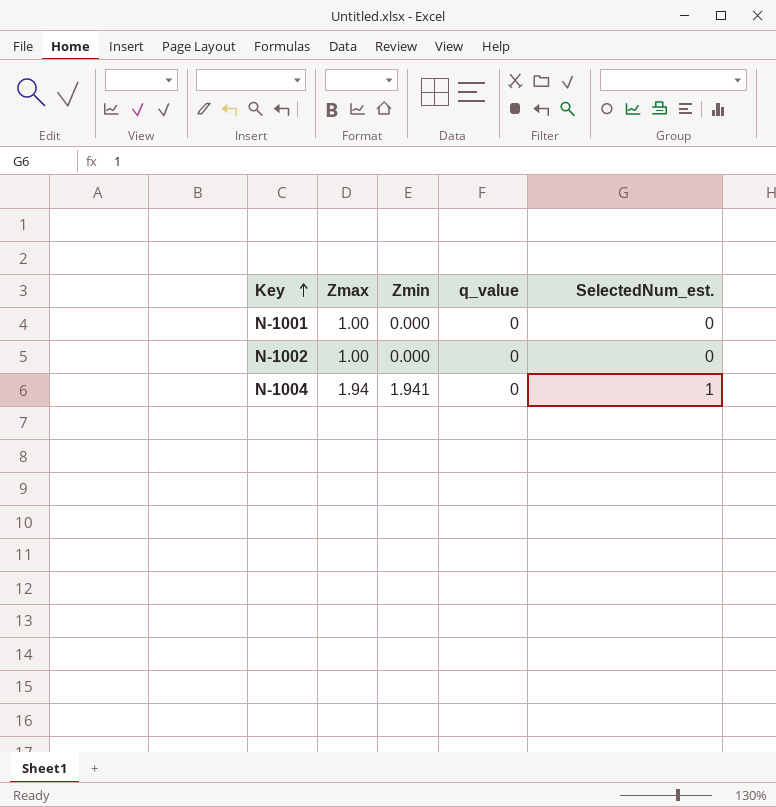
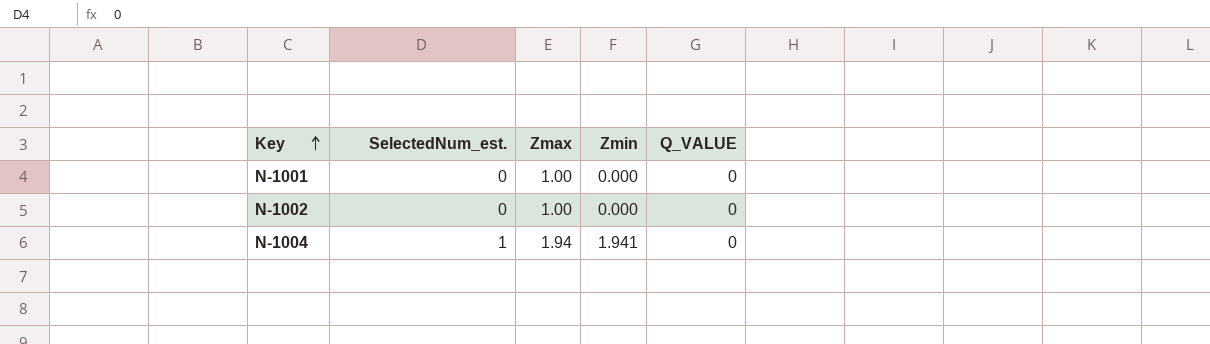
column SelectedNum_est. | position: 5 -> 2
column name: q_value -> Q_VALUE

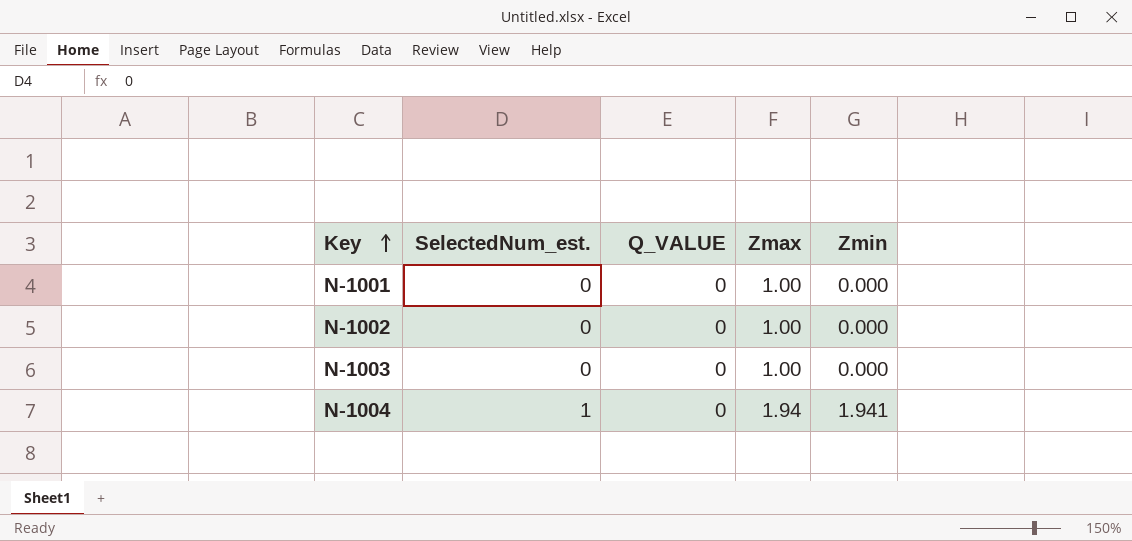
column Q_VALUE | position: 5 -> 3
row N-1003: none -> 0 | 0 | 1.00 | 0.000

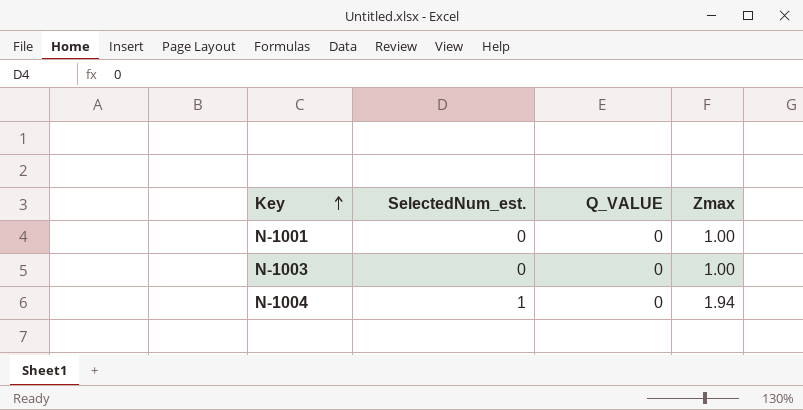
column Zmin | position: 5 -> none
row N-1002: 0 | 0 | 1.00 | 0.000 -> none

